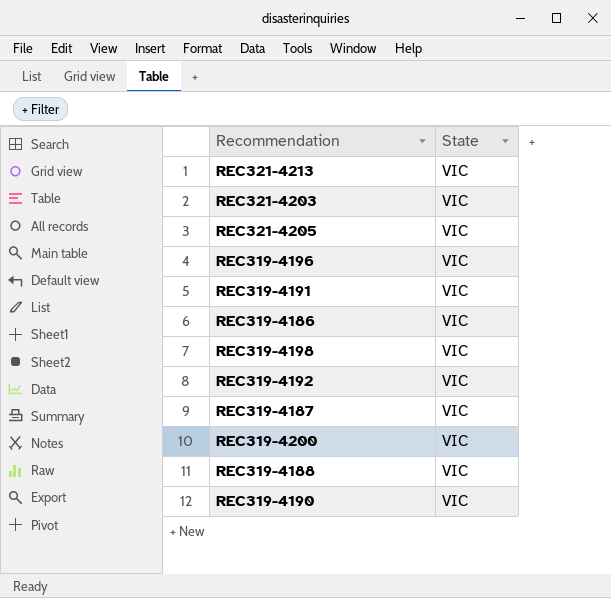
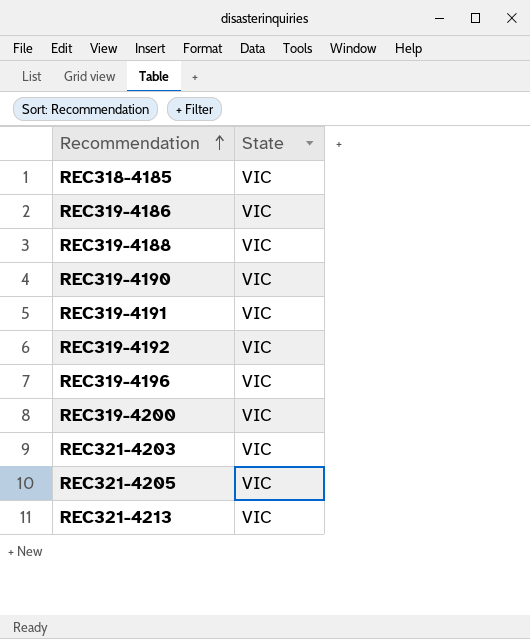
row order: none -> Recommendation ascending
row REC319-4198: VIC -> none
row REC319-4187: VIC -> none
row REC318-4185: none -> VIC

